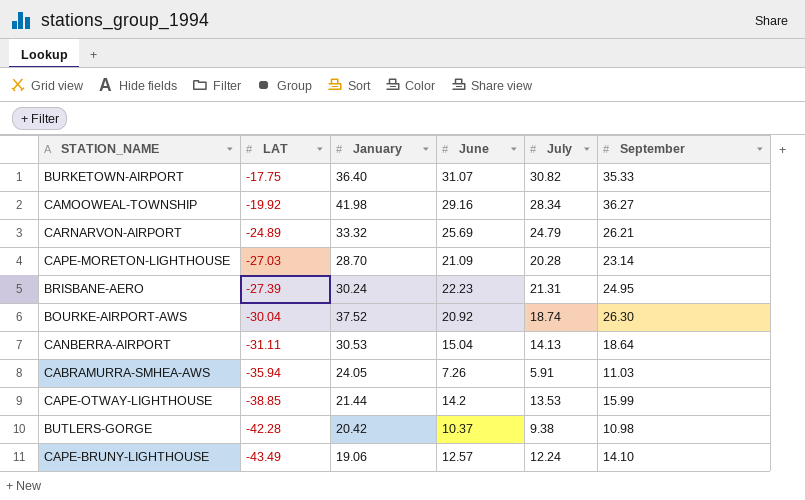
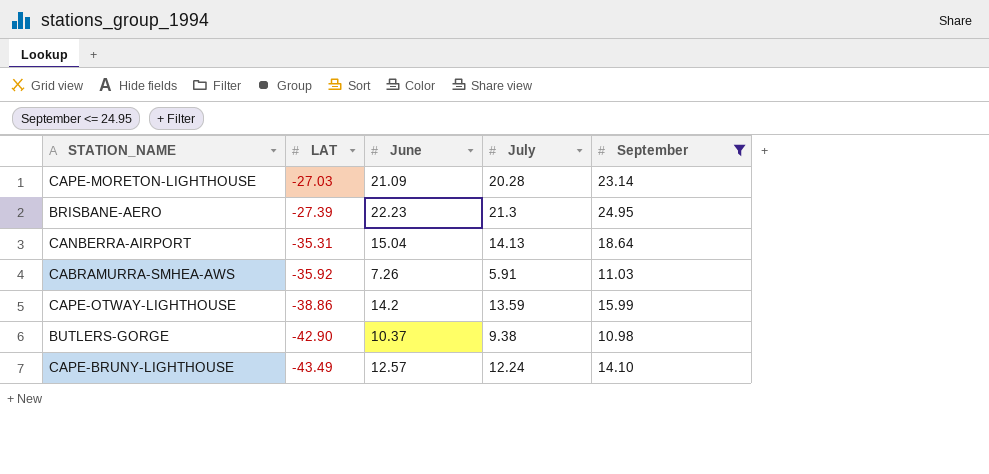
filter: none -> September <= 24.95
column January | position: 3 -> none
BRISBANE-AERO | July: 21.31 -> 21.3
CANBERRA-AIRPORT | LAT: -31.11 -> -35.31
CABRAMURRA-SMHEA-AWS | LAT: -35.94 -> -35.92
CAPE-OTWAY-LIGHTHOUSE | LAT: -38.85 -> -38.86
CAPE-OTWAY-LIGHTHOUSE | July: 13.53 -> 13.59
BUTLERS-GORGE | LAT: -42.28 -> -42.90

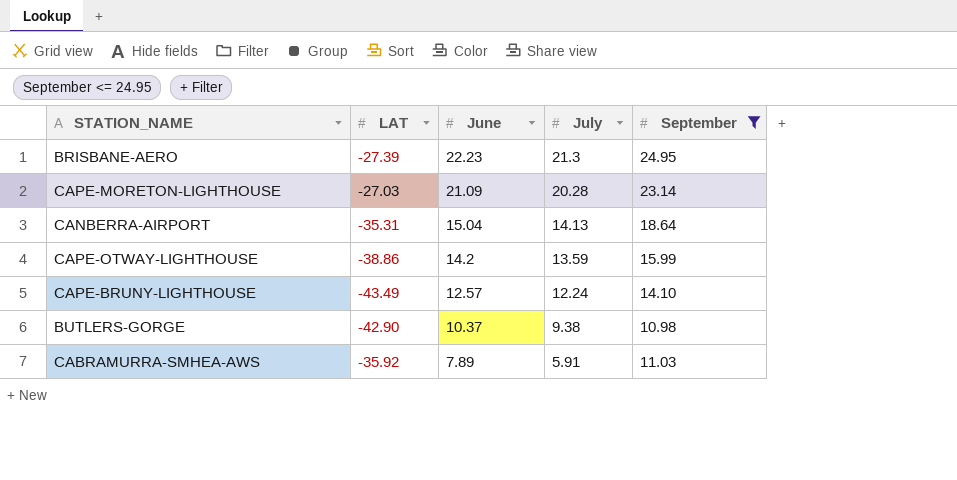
row order: LAT descending -> June descending
CABRAMURRA-SMHEA-AWS | June: 7.26 -> 7.89

